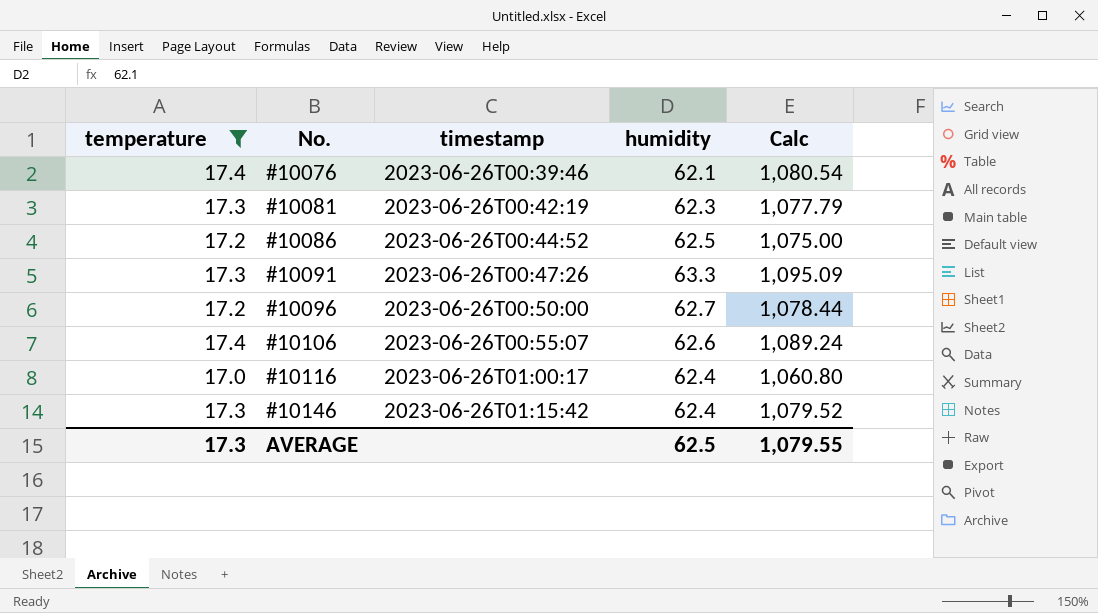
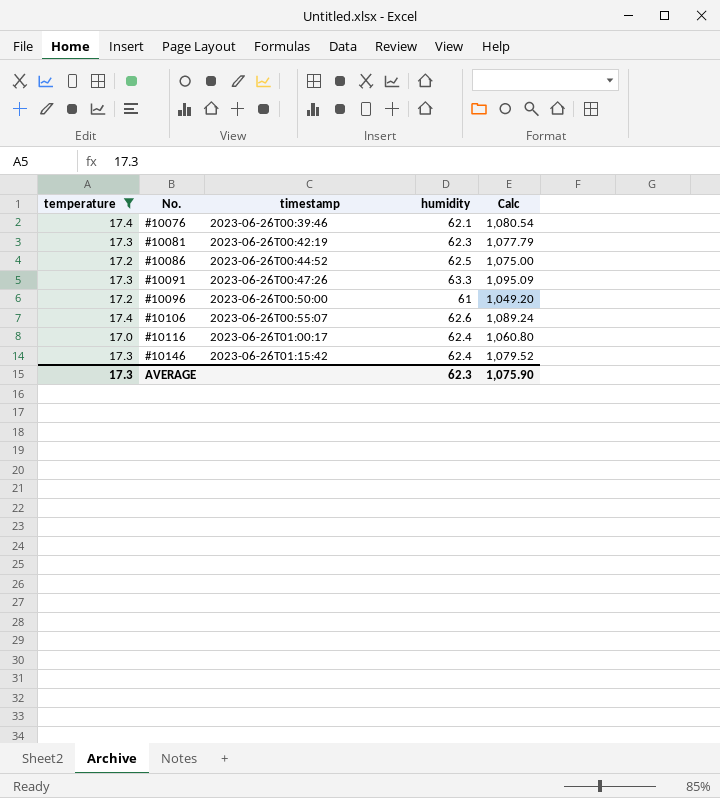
#10096 | humidity: 62.7 -> 61
#10096 | Calc: 1,078.44 -> 1,049.20
AVERAGE | humidity: 62.5 -> 62.3
AVERAGE | Calc: 1,079.55 -> 1,075.90

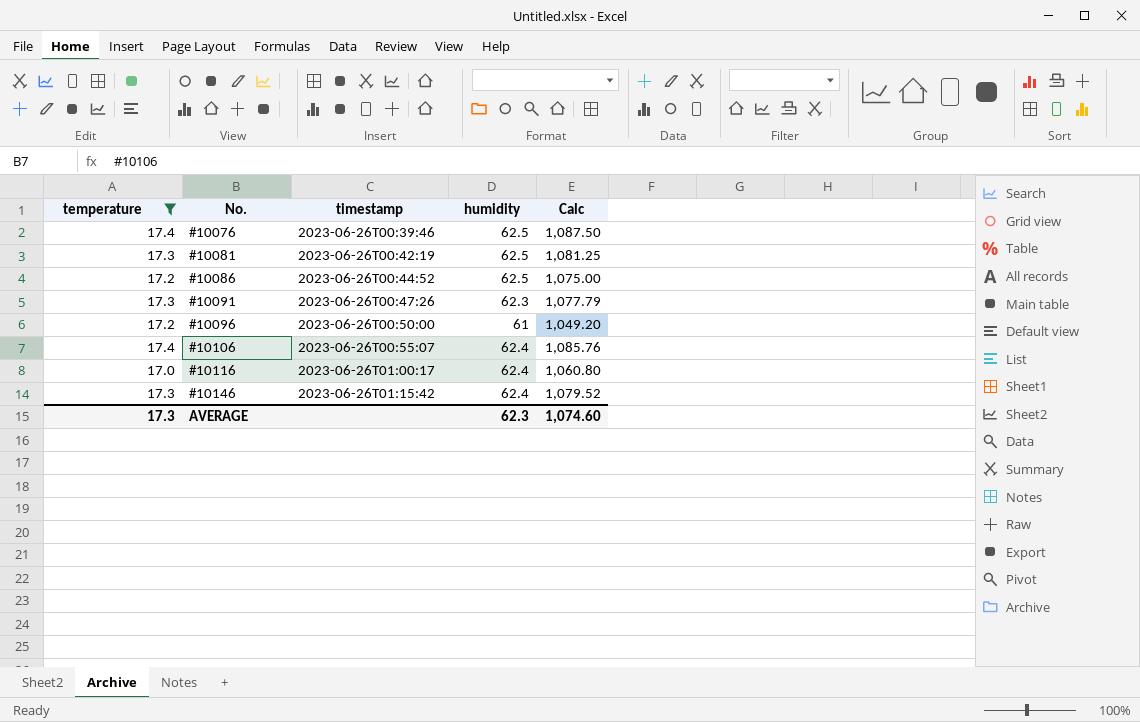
#10076 | humidity: 62.1 -> 62.5
#10076 | Calc: 1,080.54 -> 1,087.50
#10081 | humidity: 62.3 -> 62.5
#10081 | Calc: 1,077.79 -> 1,081.25
#10091 | humidity: 63.3 -> 62.3
#10091 | Calc: 1,095.09 -> 1,077.79
#10106 | humidity: 62.6 -> 62.4
#10106 | Calc: 1,089.24 -> 1,085.76
AVERAGE | Calc: 1,075.90 -> 1,074.60

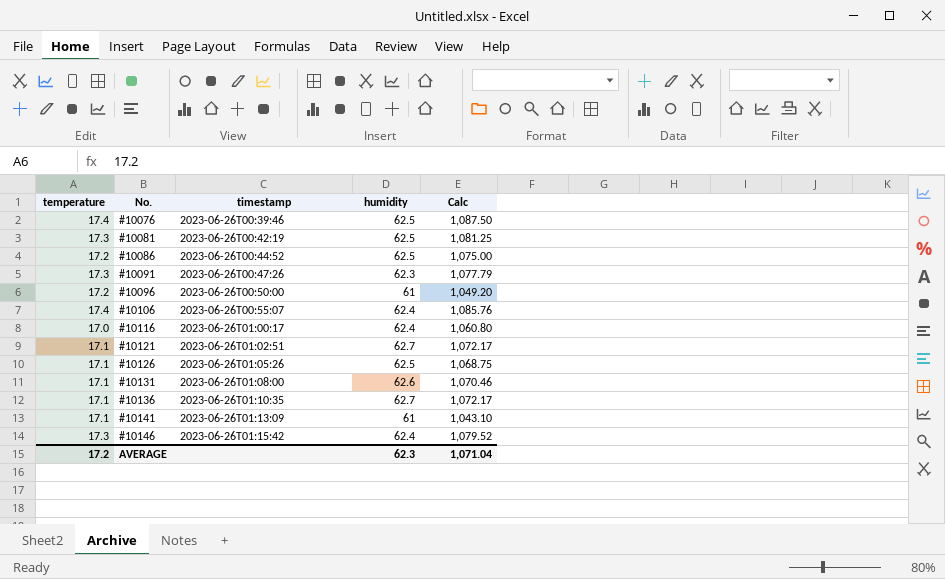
filter: temperature != 17.1 -> none
AVERAGE | temperature: 17.3 -> 17.2
AVERAGE | Calc: 1,074.60 -> 1,071.04

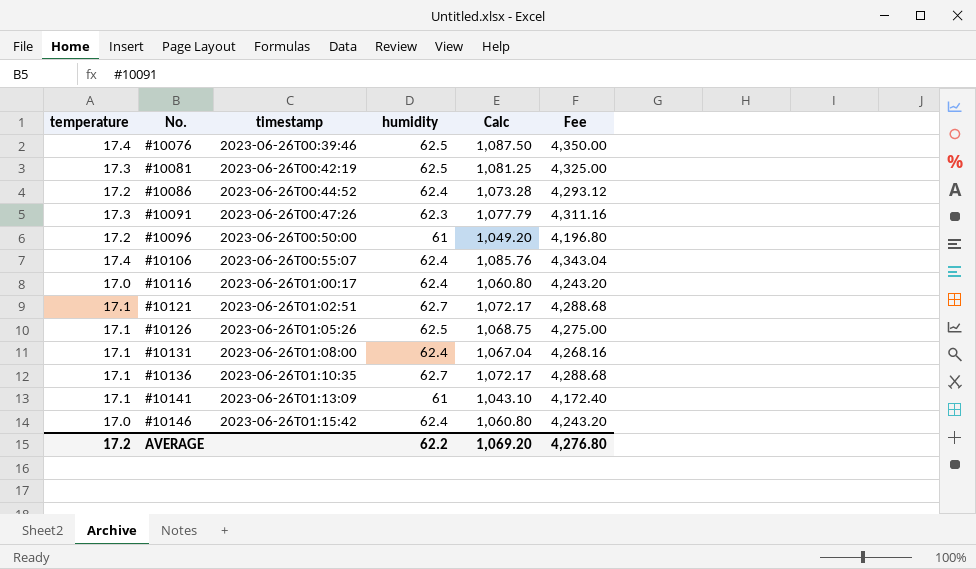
column Fee | formula: none -> [Calc] * 4
#10086 | humidity: 62.5 -> 62.4
#10086 | Calc: 1,075.00 -> 1,073.28
#10131 | humidity: 62.6 -> 62.4
#10131 | Calc: 1,070.46 -> 1,067.04
#10146 | temperature: 17.3 -> 17.0
#10146 | Calc: 1,079.52 -> 1,060.80
AVERAGE | humidity: 62.3 -> 62.2
AVERAGE | Calc: 1,071.04 -> 1,069.20

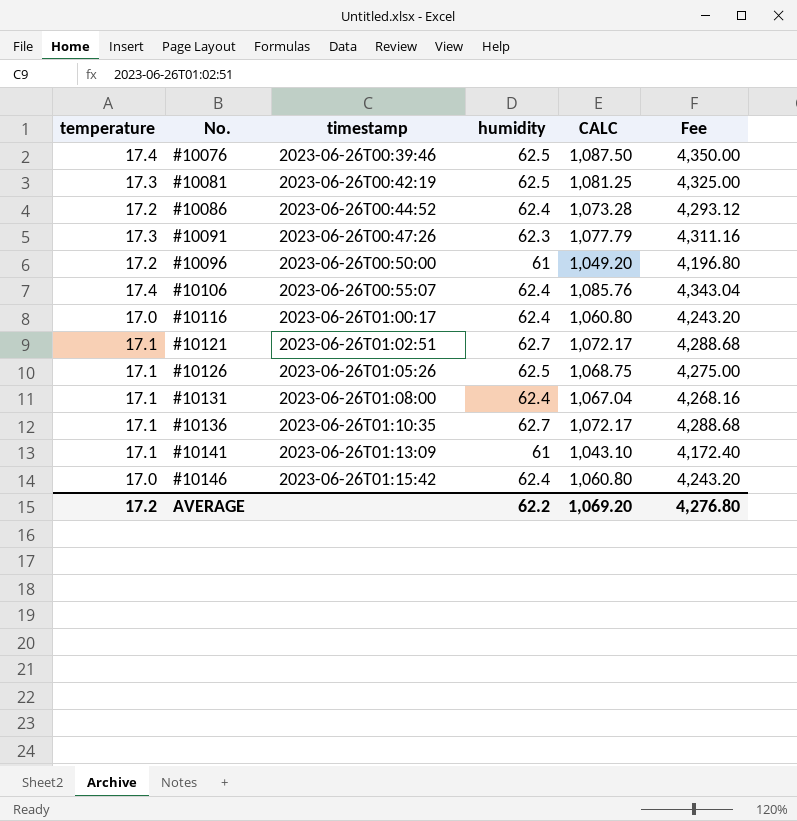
column name: Calc -> CALC

